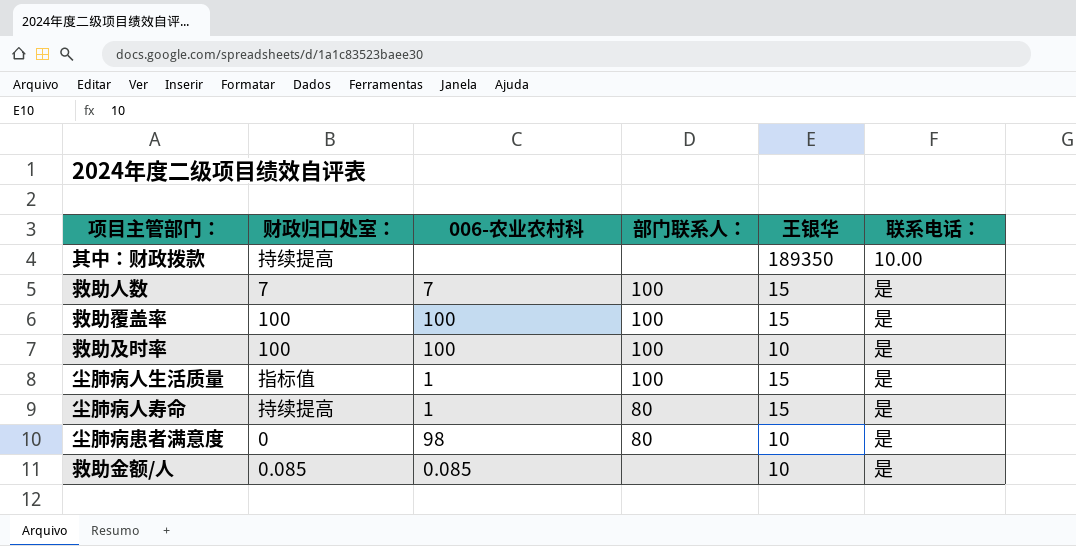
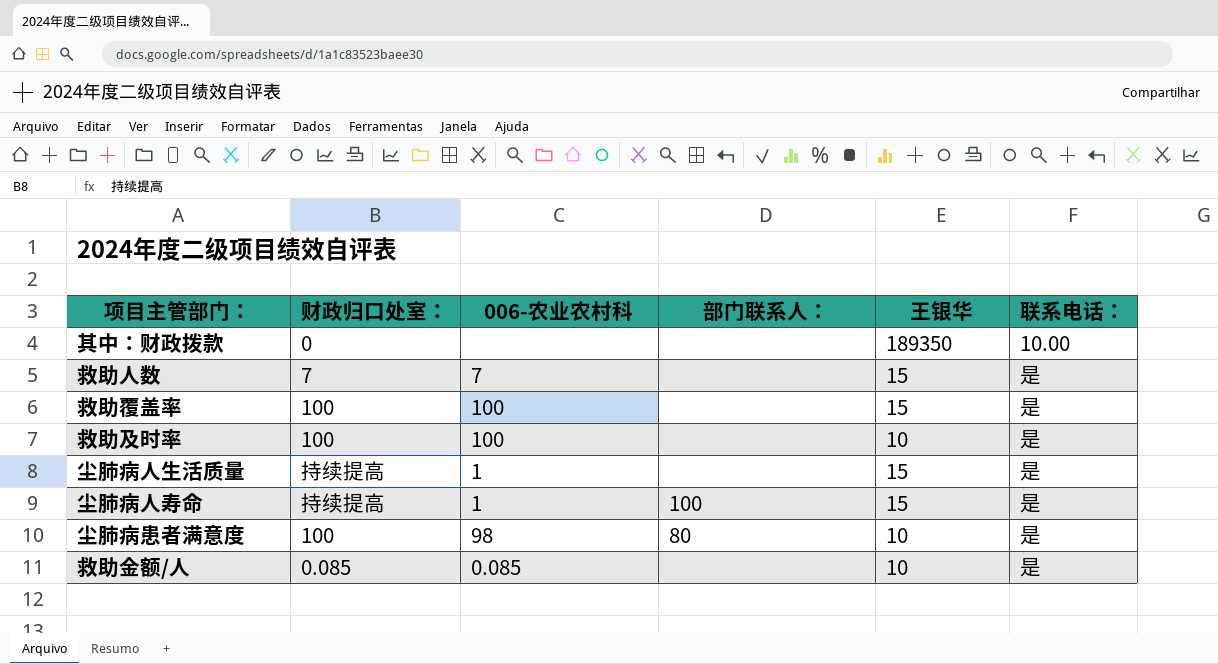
其中：财政拨款 | 财政归口处室：: 持续提高 -> 0
救助人数 | 部门联系人：: 100 -> none
救助覆盖率 | 部门联系人：: 100 -> none
救助及时率 | 部门联系人：: 100 -> none
尘肺病人生活质量 | 财政归口处室：: 指标值 -> 持续提高
尘肺病人生活质量 | 部门联系人：: 100 -> none
尘肺病人寿命 | 部门联系人：: 80 -> 100
尘肺病患者满意度 | 财政归口处室：: 0 -> 100

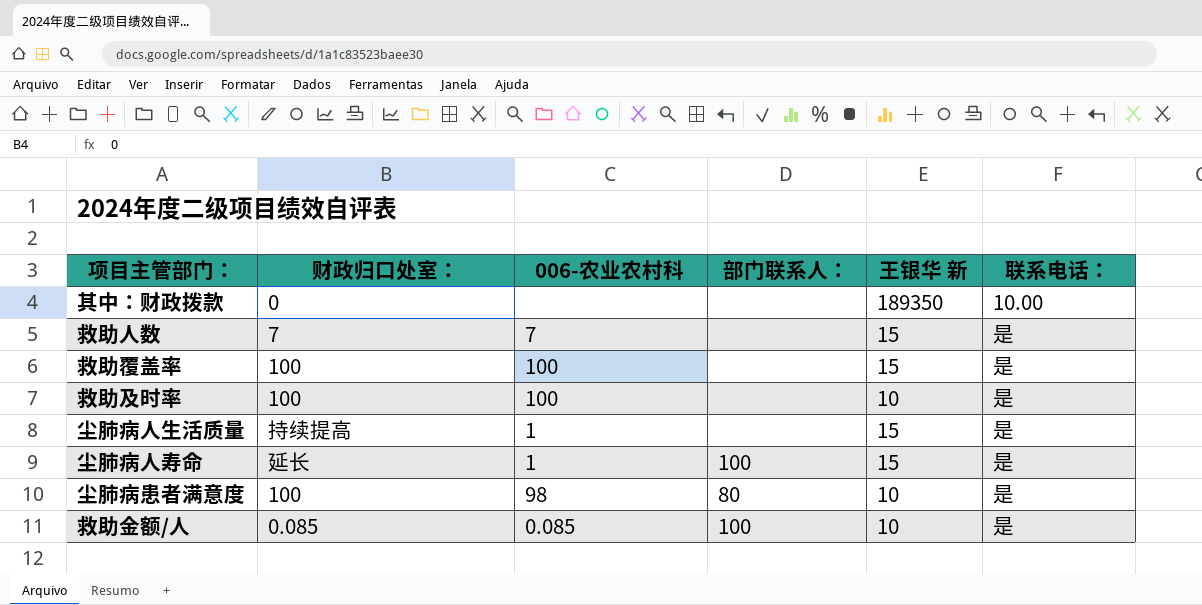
column name: 王银华 -> 王银华 新
尘肺病人寿命 | 财政归口处室：: 持续提高 -> 延长
救助金额/人 | 部门联系人：: none -> 100

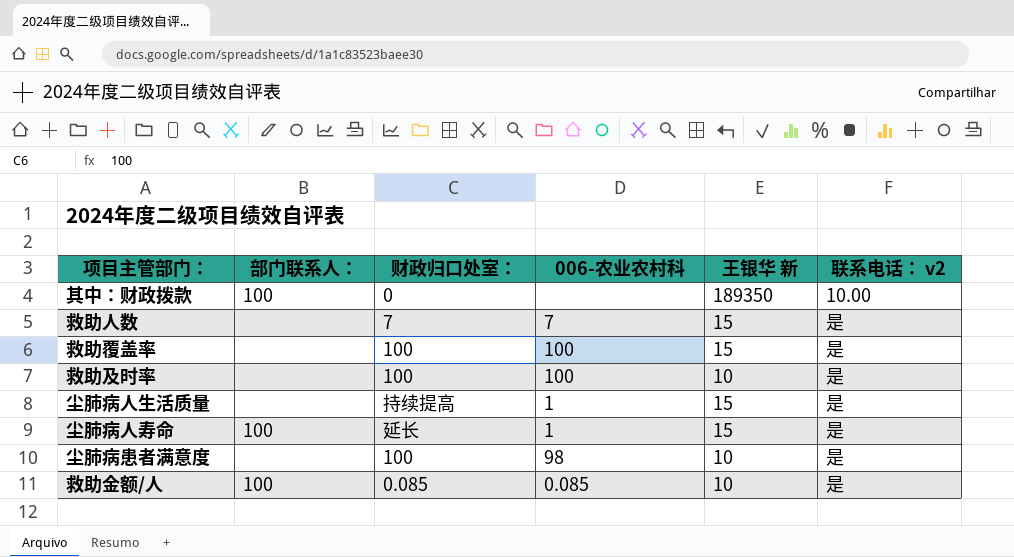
column 部门联系人： | position: 4 -> 2
column name: 联系电话： -> 联系电话： v2
其中：财政拨款 | 部门联系人：: none -> 100
尘肺病患者满意度 | 部门联系人：: 80 -> none

